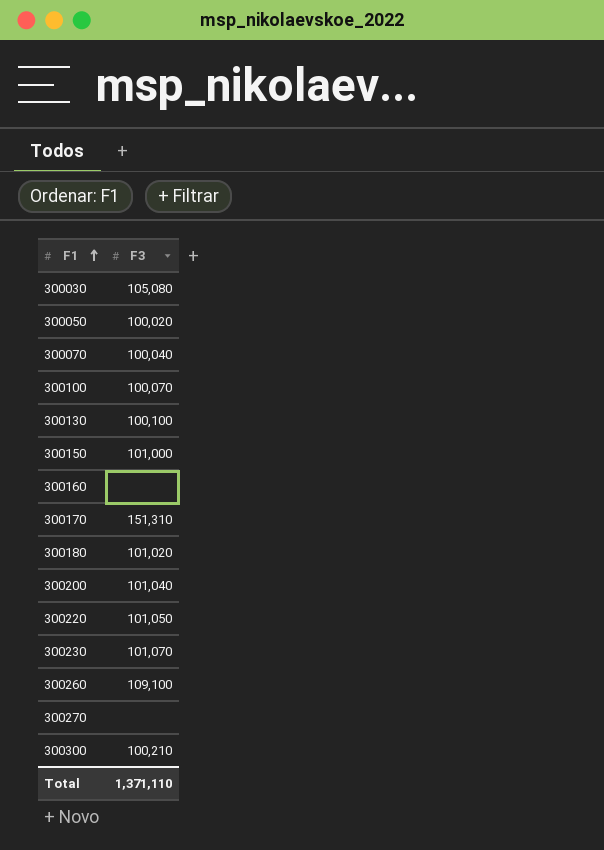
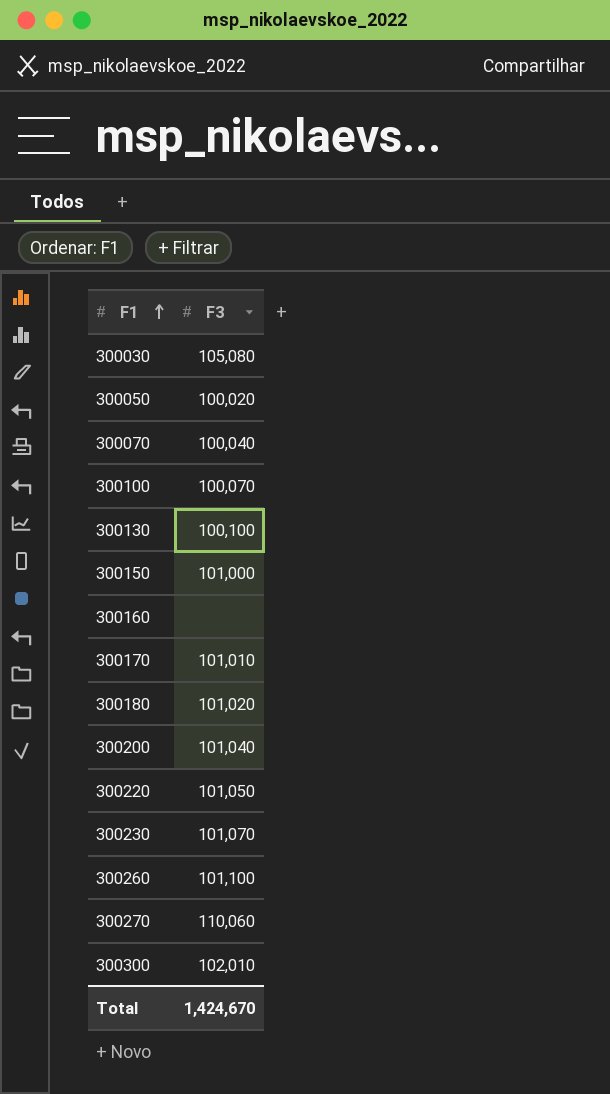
300170 | F3: 151,310 -> 101,010
300260 | F3: 109,100 -> 101,100
300270 | F3: none -> 110,060
300300 | F3: 100,210 -> 102,010
Total | F3: 1,371,110 -> 1,424,670

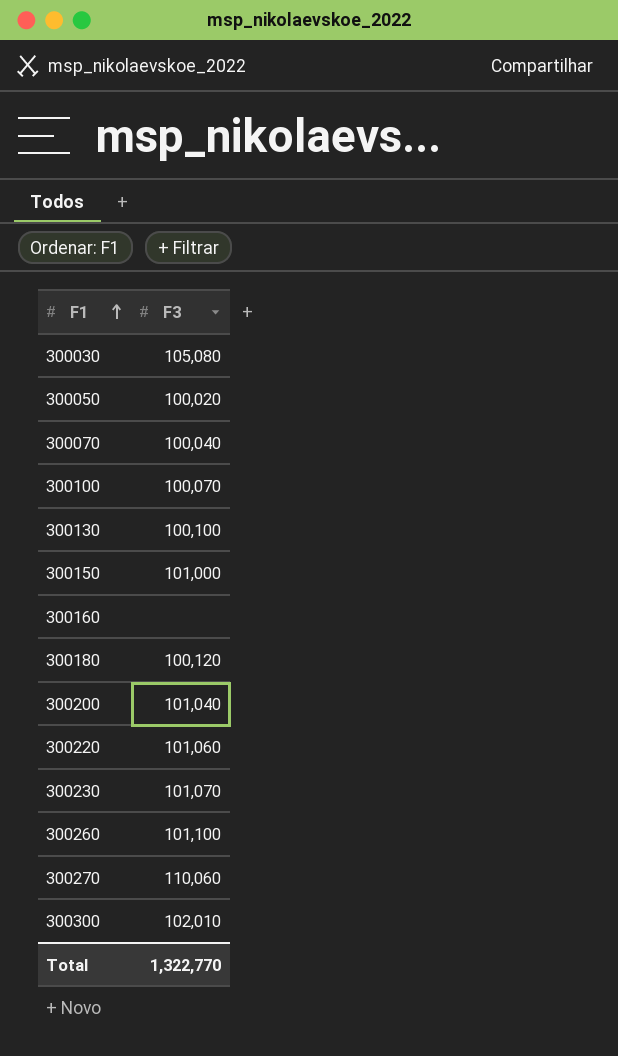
row 300170: 101,010 -> none
300180 | F3: 101,020 -> 100,120
300220 | F3: 101,050 -> 101,060
Total | F3: 1,424,670 -> 1,322,770

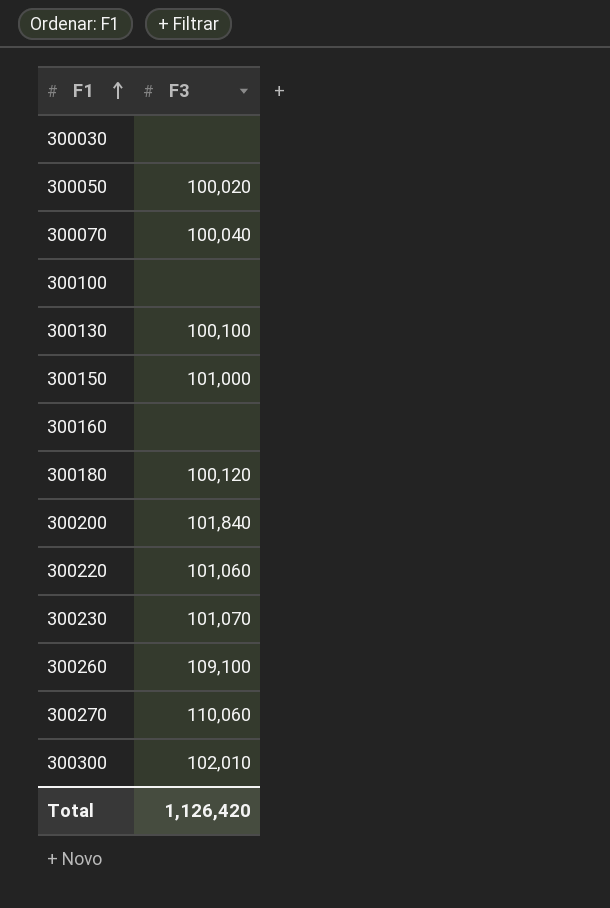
300030 | F3: 105,080 -> none
300100 | F3: 100,070 -> none
300200 | F3: 101,040 -> 101,840
300260 | F3: 101,100 -> 109,100
Total | F3: 1,322,770 -> 1,126,420

